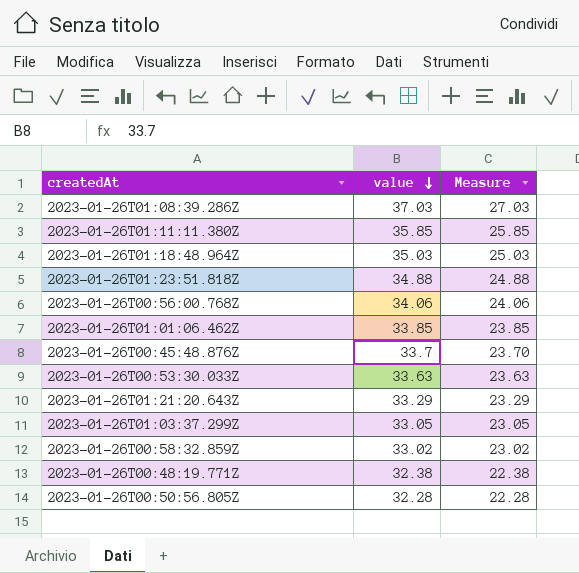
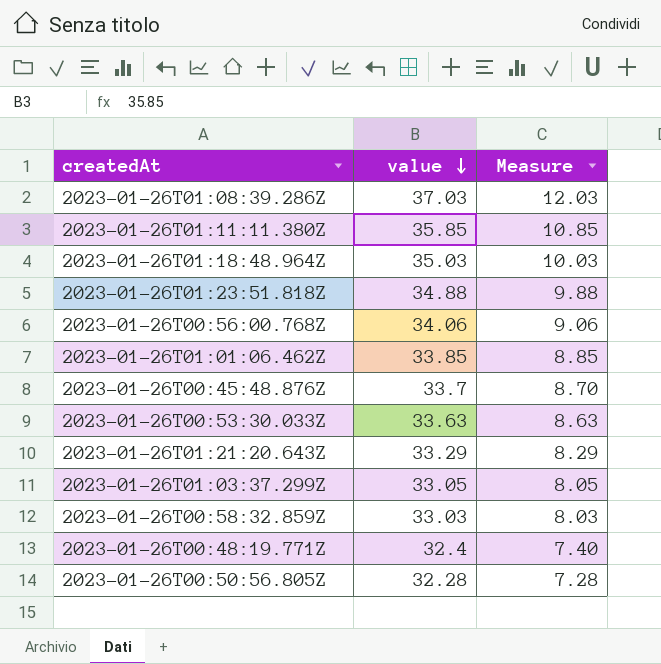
column Measure | formula: [value] - 10 -> [value] - 25
2023-01-26T00:58:32.859Z | value: 33.02 -> 33.03
2023-01-26T00:48:19.771Z | value: 32.38 -> 32.4

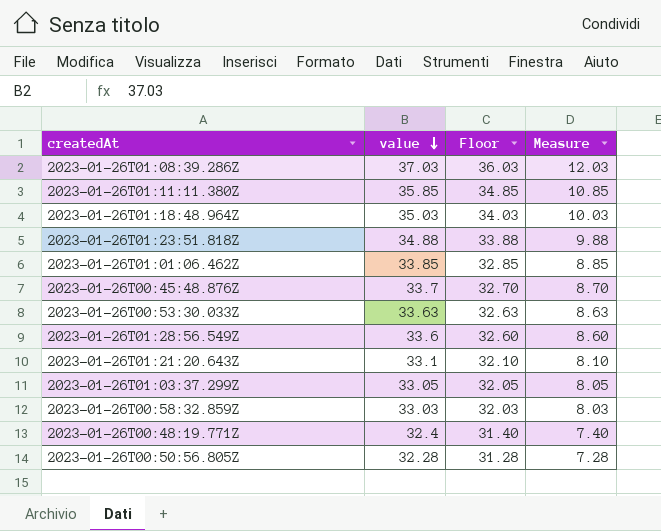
column Floor | formula: none -> [value] - 1
row 2023-01-26T00:56:00.768Z: 34.06 | 9.06 -> none
row 2023-01-26T01:28:56.549Z: none -> 33.6 | 32.60 | 8.60
2023-01-26T01:21:20.643Z | value: 33.29 -> 33.1
2023-01-26T01:21:20.643Z | Measure: 8.29 -> 8.10

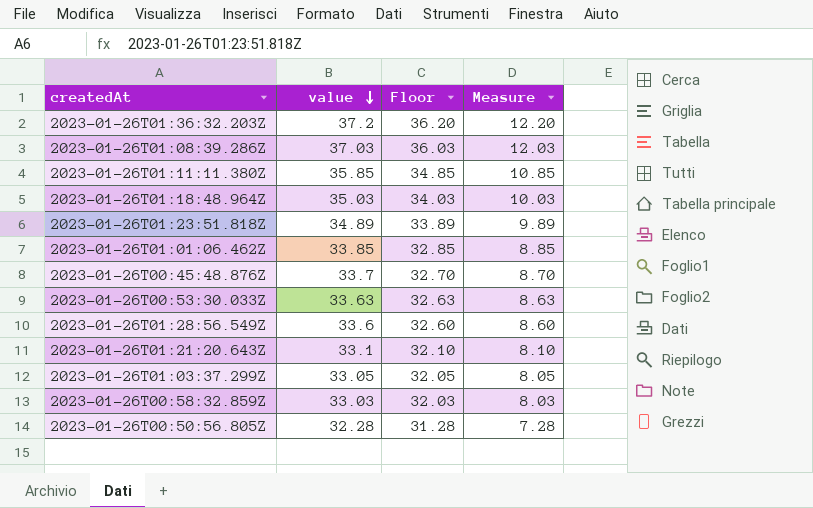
row 2023-01-26T00:48:19.771Z: 32.4 | 31.40 | 7.40 -> none
row 2023-01-26T01:36:32.203Z: none -> 37.2 | 36.20 | 12.20
2023-01-26T01:23:51.818Z | value: 34.88 -> 34.89
2023-01-26T01:23:51.818Z | Floor: 33.88 -> 33.89
2023-01-26T01:23:51.818Z | Measure: 9.88 -> 9.89

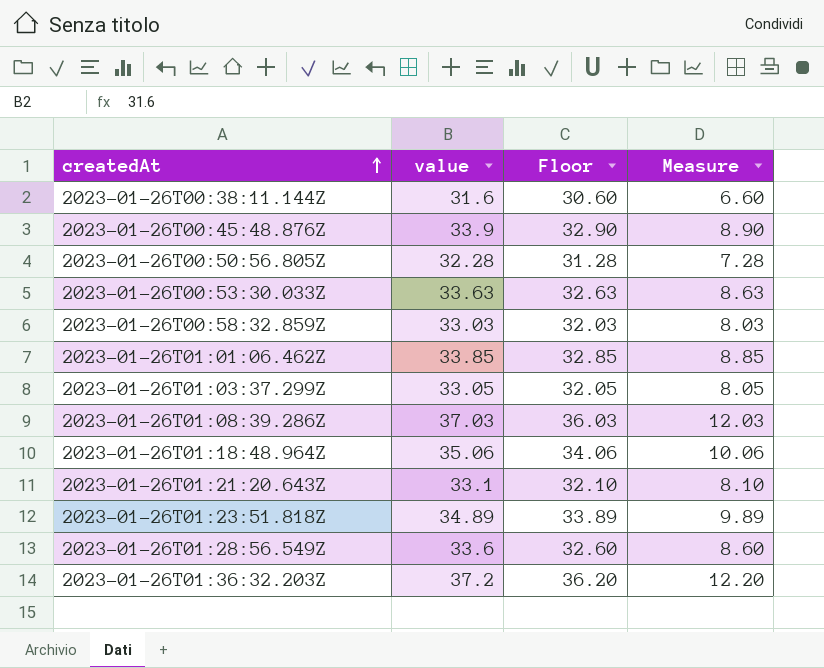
row order: value descending -> createdAt ascending
row 2023-01-26T01:11:11.380Z: 35.85 | 34.85 | 10.85 -> none
row 2023-01-26T00:38:11.144Z: none -> 31.6 | 30.60 | 6.60
2023-01-26T00:45:48.876Z | value: 33.7 -> 33.9
2023-01-26T00:45:48.876Z | Floor: 32.70 -> 32.90
2023-01-26T00:45:48.876Z | Measure: 8.70 -> 8.90
2023-01-26T01:18:48.964Z | value: 35.03 -> 35.06
2023-01-26T01:18:48.964Z | Floor: 34.03 -> 34.06
2023-01-26T01:18:48.964Z | Measure: 10.03 -> 10.06

